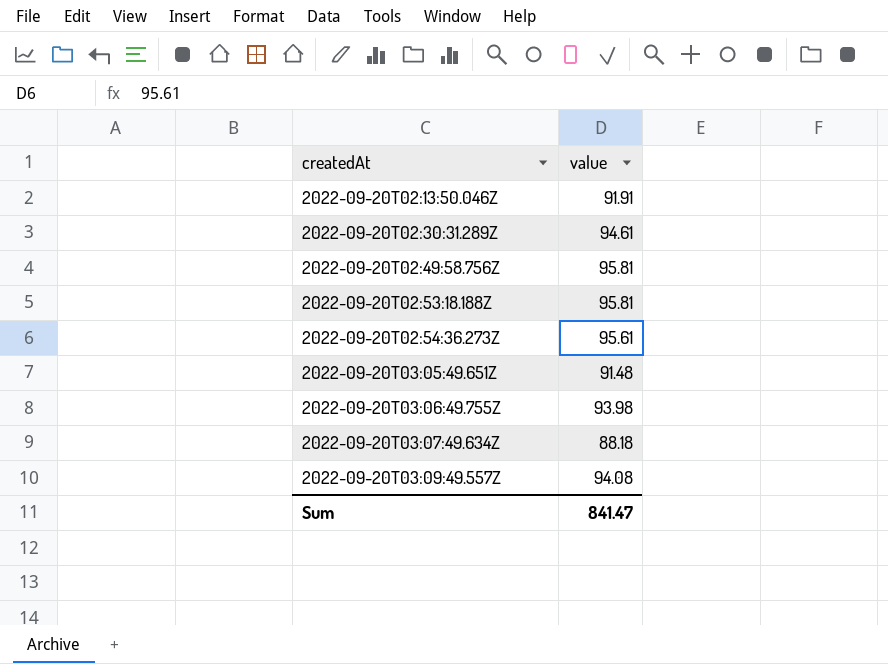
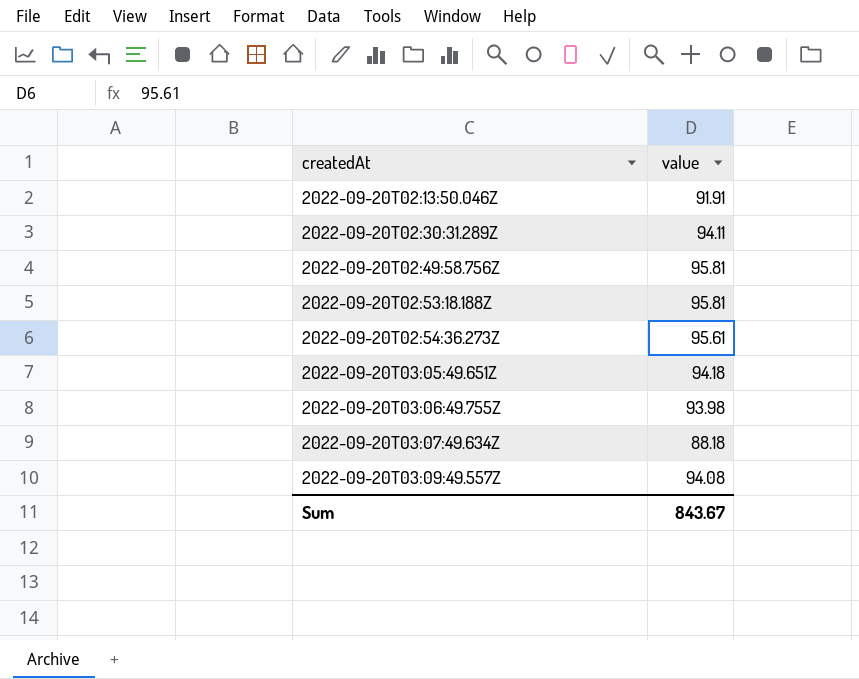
2022-09-20T02:30:31.289Z | value: 94.61 -> 94.11
2022-09-20T03:05:49.651Z | value: 91.48 -> 94.18
Sum | value: 841.47 -> 843.67

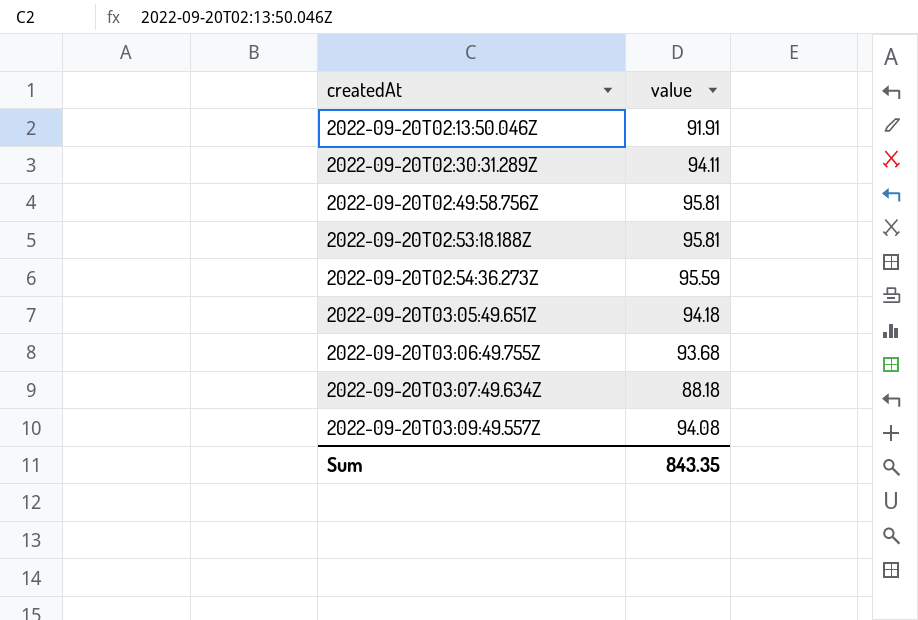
2022-09-20T02:54:36.273Z | value: 95.61 -> 95.59
2022-09-20T03:06:49.755Z | value: 93.98 -> 93.68
Sum | value: 843.67 -> 843.35

